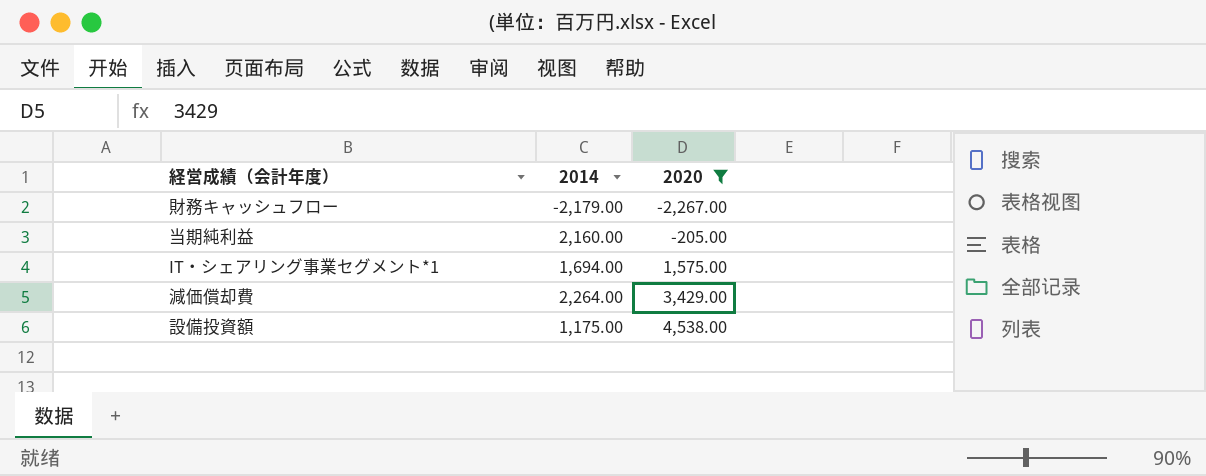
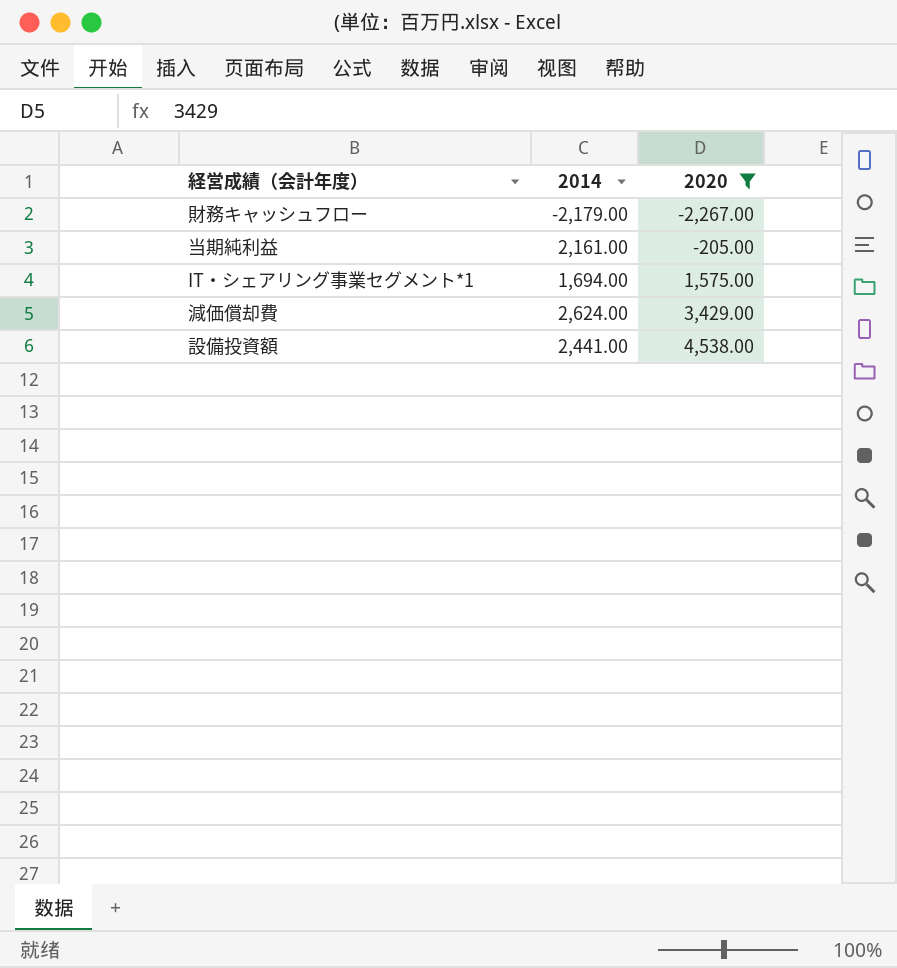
当期純利益 | 2014: 2,160.00 -> 2,161.00
減価償却費 | 2014: 2,264.00 -> 2,624.00
設備投資額 | 2014: 1,175.00 -> 2,441.00

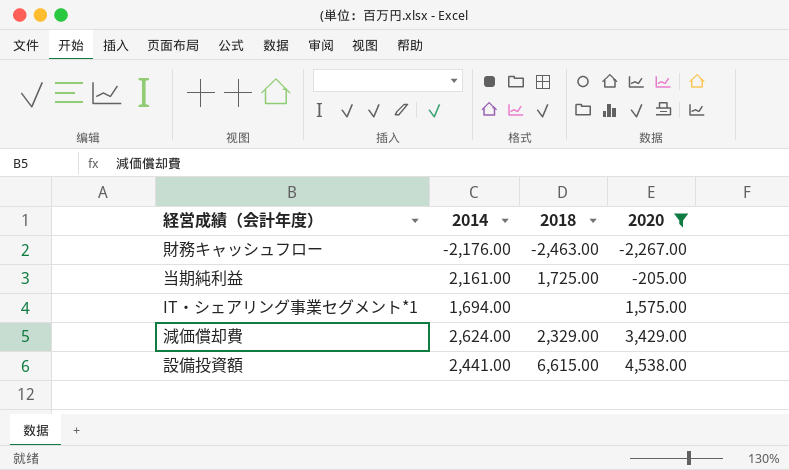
column 2018 | position: none -> 3
財務キャッシュフロー | 2014: -2,179.00 -> -2,176.00

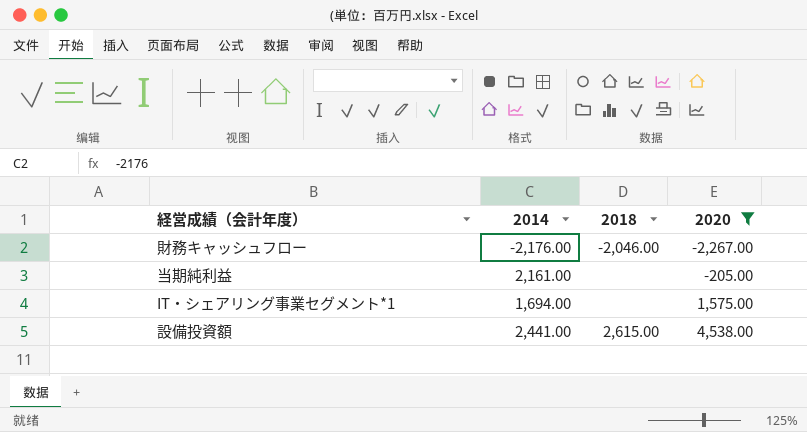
row 減価償却費: 2,624.00 | 2,329.00 | 3,429.00 -> none
財務キャッシュフロー | 2018: -2,463.00 -> -2,046.00
当期純利益 | 2018: 1,725.00 -> none
設備投資額 | 2018: 6,615.00 -> 2,615.00

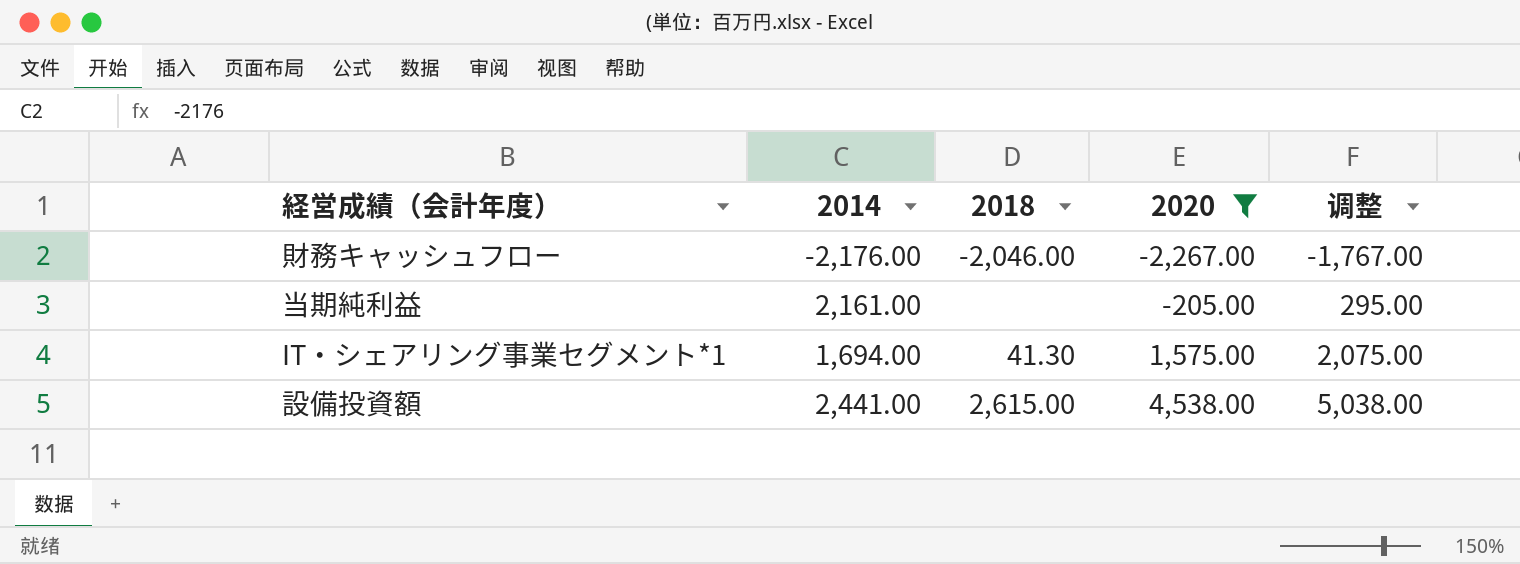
column 调整 | formula: none -> [2020] + 500
IT・シェアリング事業セグメント*1 | 2018: none -> 41.30

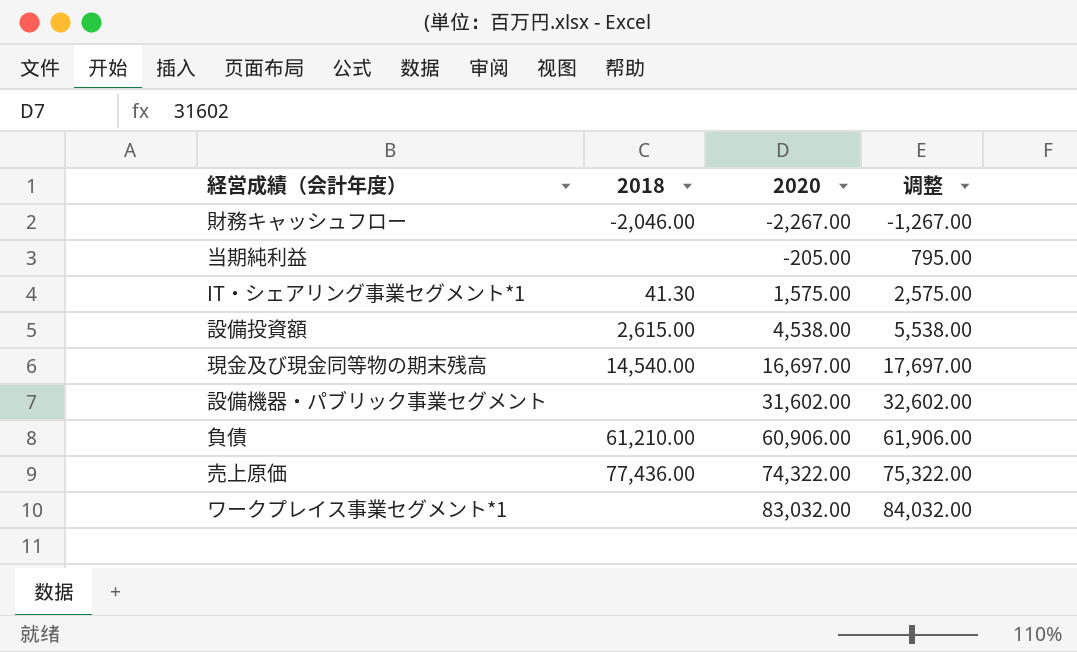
filter: 2020 <= 4,538.00 -> none
column 2014 | position: 2 -> none
column 调整 | formula: [2020] + 500 -> [2020] + 1000

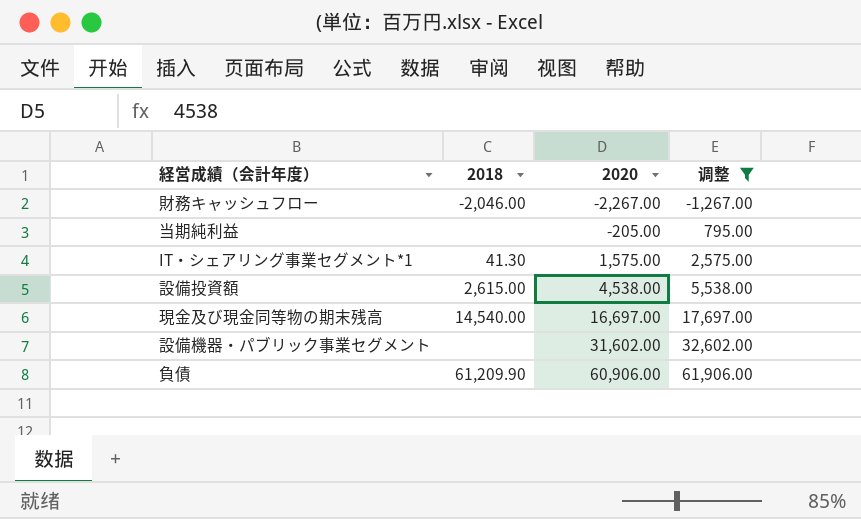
filter: none -> 调整 <= 61,906.00
負債 | 2018: 61,210.00 -> 61,209.90

